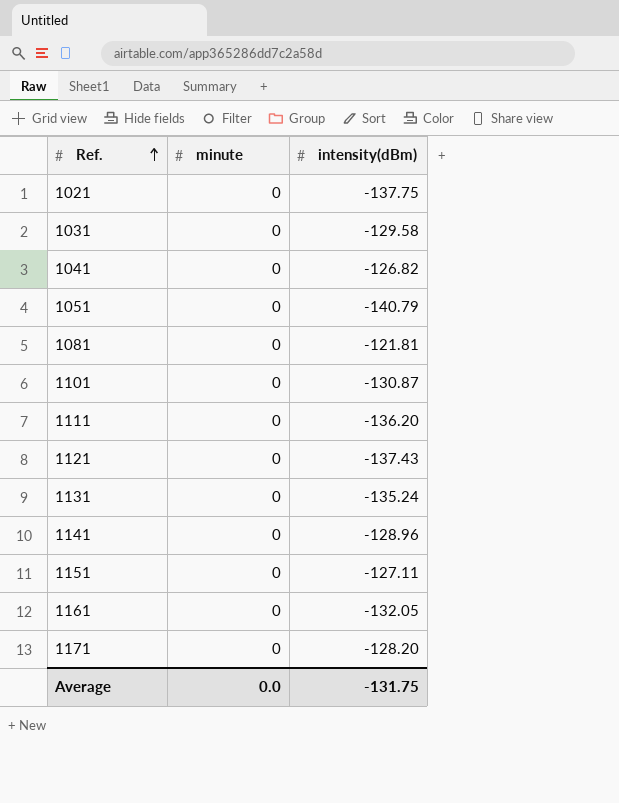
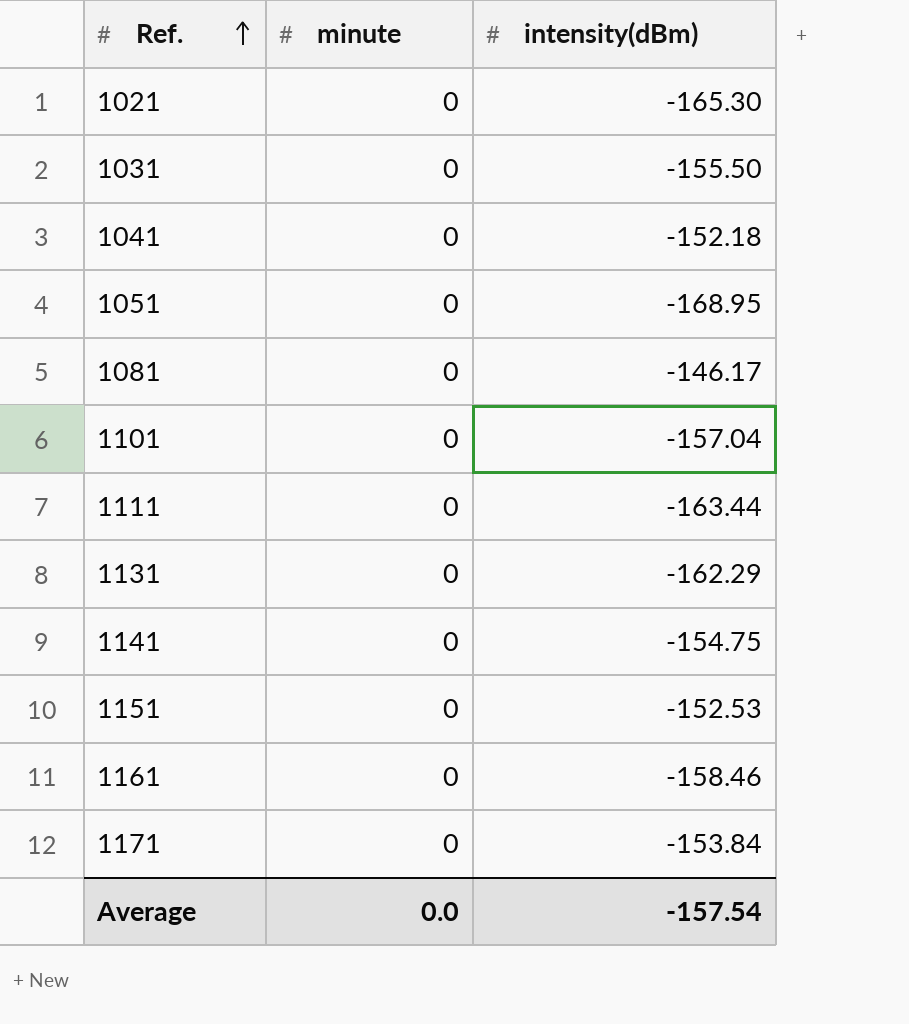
row 1121: 0 | -137.43 -> none
1021 | intensity(dBm): -137.75 -> -165.30
1031 | intensity(dBm): -129.58 -> -155.50
1041 | intensity(dBm): -126.82 -> -152.18
1051 | intensity(dBm): -140.79 -> -168.95
1081 | intensity(dBm): -121.81 -> -146.17
1101 | intensity(dBm): -130.87 -> -157.04
1111 | intensity(dBm): -136.20 -> -163.44
1131 | intensity(dBm): -135.24 -> -162.29
1141 | intensity(dBm): -128.96 -> -154.75
1151 | intensity(dBm): -127.11 -> -152.53
1161 | intensity(dBm): -132.05 -> -158.46
1171 | intensity(dBm): -128.20 -> -153.84
Average | intensity(dBm): -131.75 -> -157.54

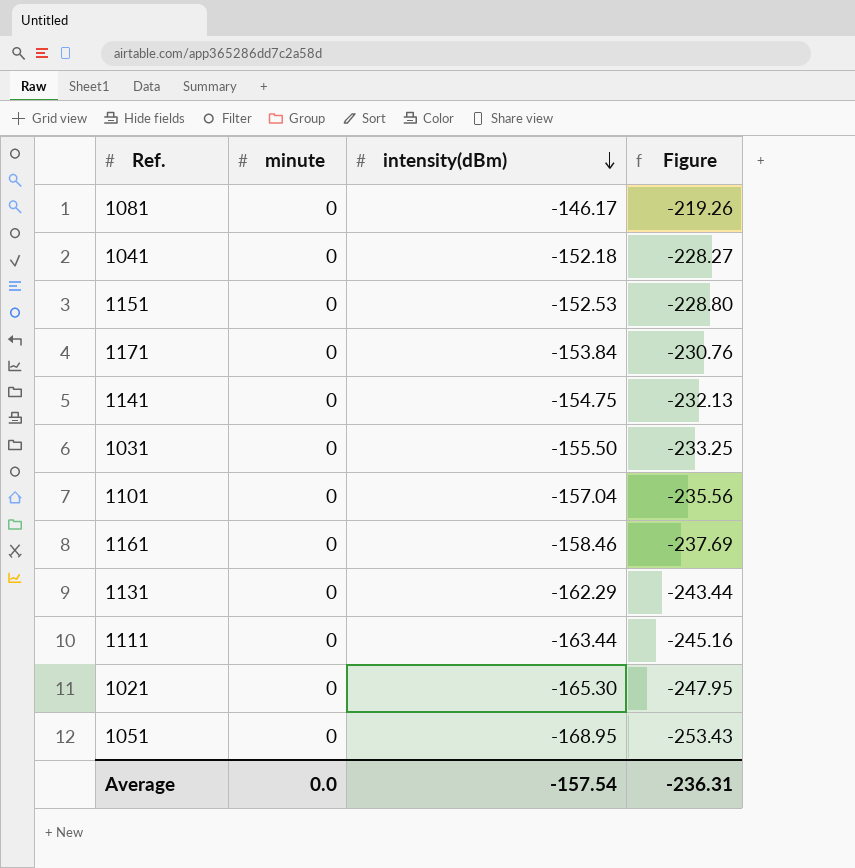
row order: Ref. ascending -> intensity(dBm) descending
column Figure | formula: none -> [intensity(dBm)] * 1.5

